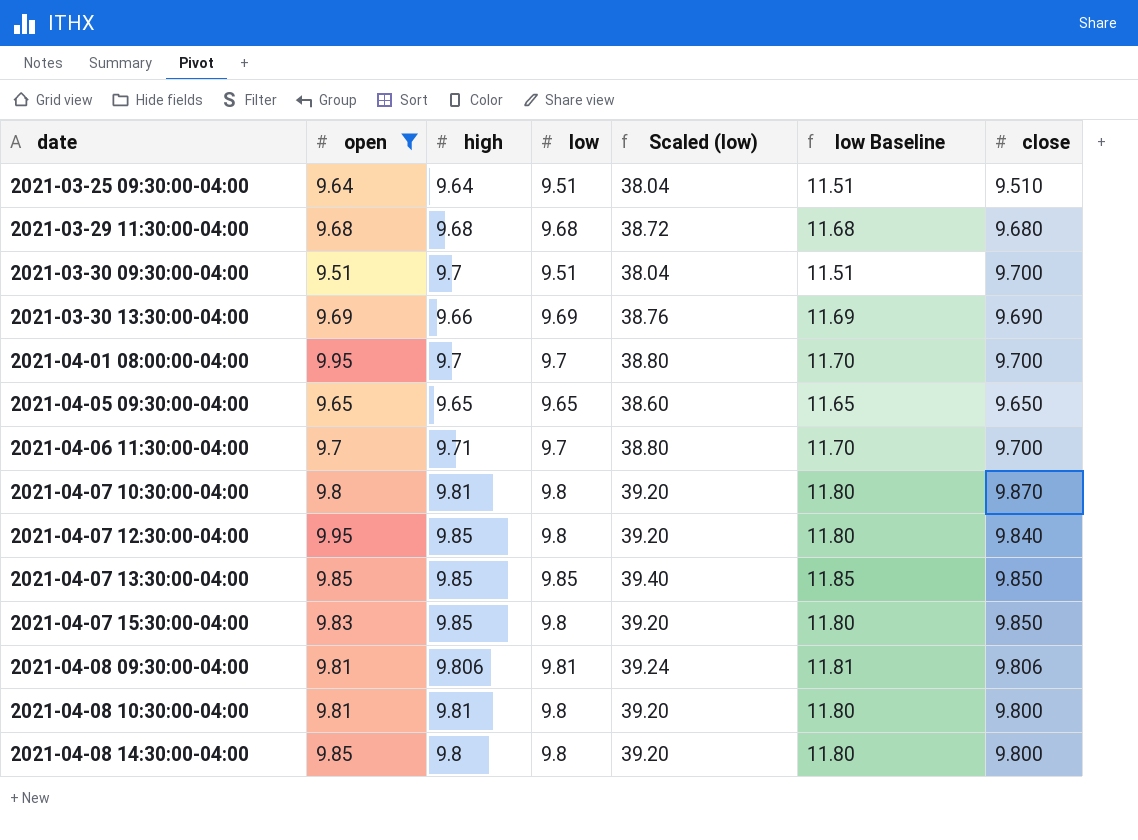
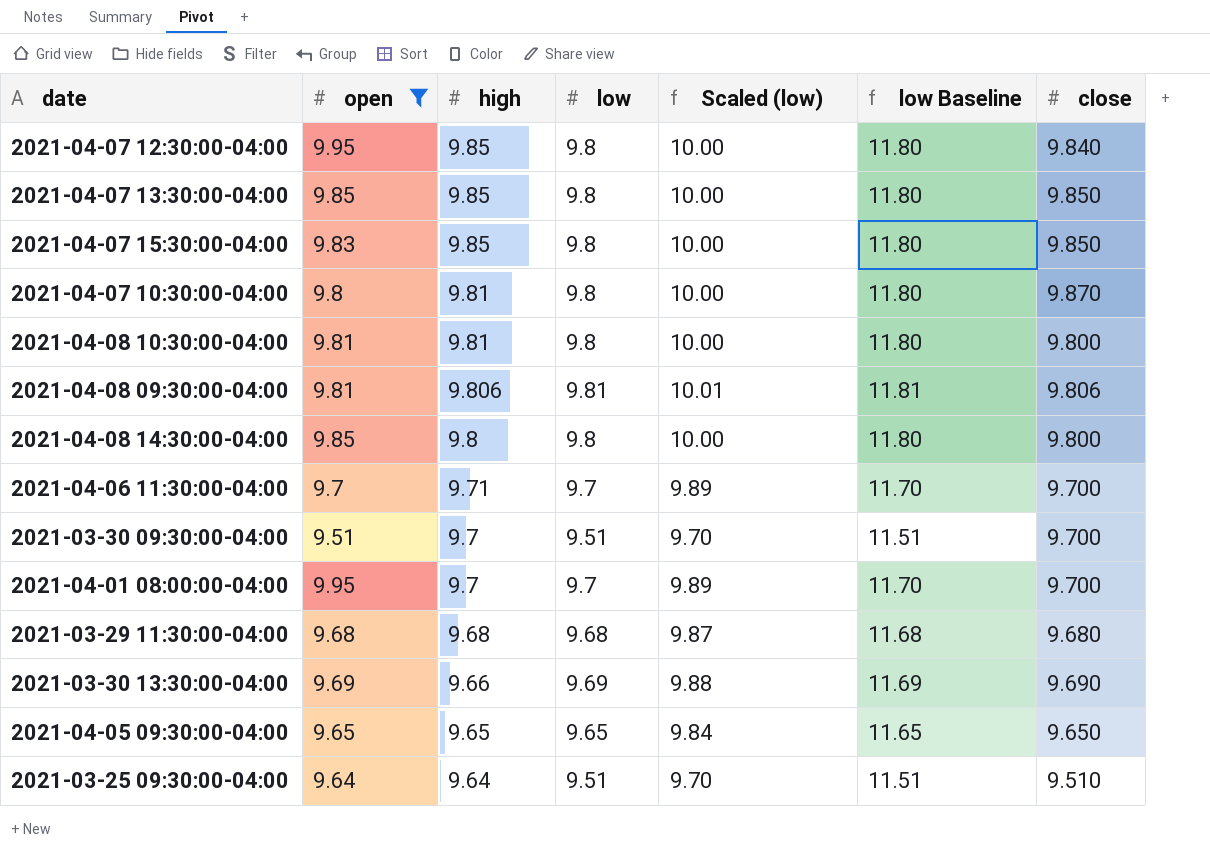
row order: date ascending -> high descending
column Scaled (low) | formula: [low] * 4 -> [low] * 1.02
2021-04-07 13:30:00-04:00 | low: 9.85 -> 9.8
2021-04-07 13:30:00-04:00 | low Baseline: 11.85 -> 11.80

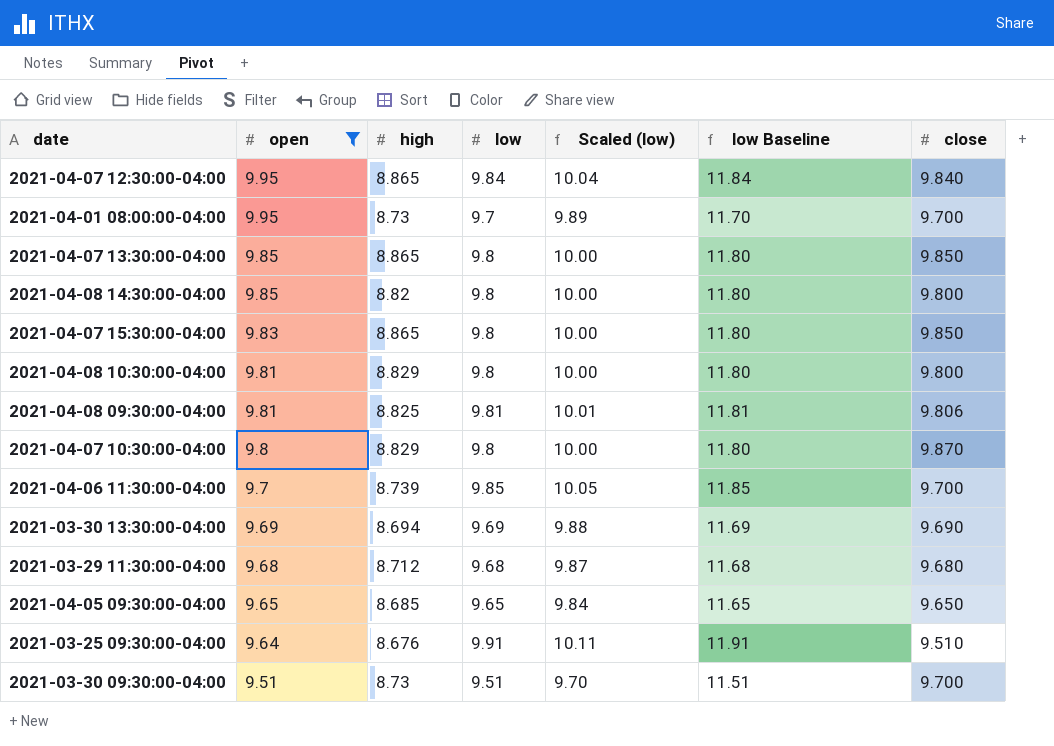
row order: high descending -> open descending
2021-04-07 12:30:00-04:00 | high: 9.85 -> 8.865
2021-04-07 12:30:00-04:00 | low: 9.8 -> 9.84
2021-04-07 12:30:00-04:00 | Scaled (low): 10.00 -> 10.04
2021-04-07 12:30:00-04:00 | low Baseline: 11.80 -> 11.84
2021-04-01 08:00:00-04:00 | high: 9.7 -> 8.73
2021-04-07 13:30:00-04:00 | high: 9.85 -> 8.865
2021-04-08 14:30:00-04:00 | high: 9.8 -> 8.82
2021-04-07 15:30:00-04:00 | high: 9.85 -> 8.865
2021-04-08 10:30:00-04:00 | high: 9.81 -> 8.829
2021-04-08 09:30:00-04:00 | high: 9.806 -> 8.825
2021-04-07 10:30:00-04:00 | high: 9.81 -> 8.829
2021-04-06 11:30:00-04:00 | high: 9.71 -> 8.739
2021-04-06 11:30:00-04:00 | low: 9.7 -> 9.85
2021-04-06 11:30:00-04:00 | Scaled (low): 9.89 -> 10.05
2021-04-06 11:30:00-04:00 | low Baseline: 11.70 -> 11.85
2021-03-30 13:30:00-04:00 | high: 9.66 -> 8.694
2021-03-29 11:30:00-04:00 | high: 9.68 -> 8.712
2021-04-05 09:30:00-04:00 | high: 9.65 -> 8.685
2021-03-25 09:30:00-04:00 | high: 9.64 -> 8.676
2021-03-25 09:30:00-04:00 | low: 9.51 -> 9.91
2021-03-25 09:30:00-04:00 | Scaled (low): 9.70 -> 10.11
2021-03-25 09:30:00-04:00 | low Baseline: 11.51 -> 11.91
2021-03-30 09:30:00-04:00 | high: 9.7 -> 8.73

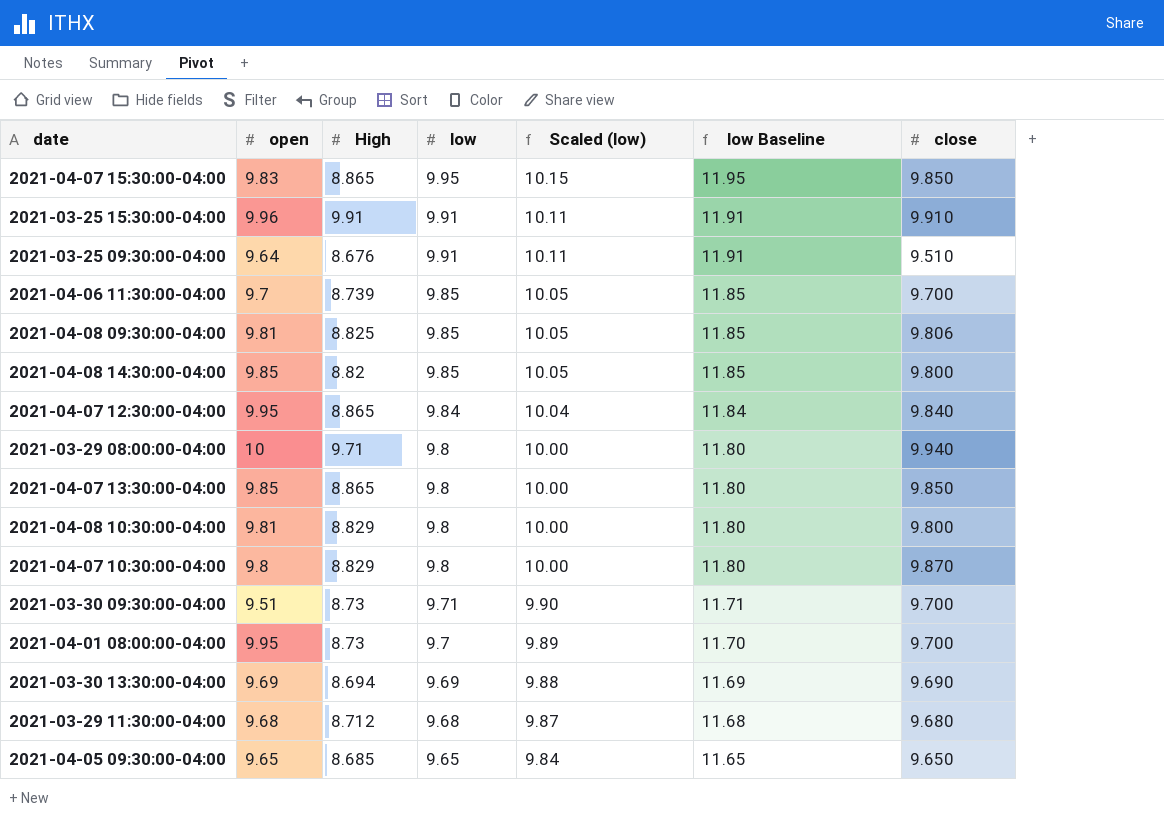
filter: open <= 9.95 -> none
row order: open descending -> low descending
column name: high -> High
2021-04-07 15:30:00-04:00 | low: 9.8 -> 9.95
2021-04-07 15:30:00-04:00 | Scaled (low): 10.00 -> 10.15
2021-04-07 15:30:00-04:00 | low Baseline: 11.80 -> 11.95
2021-04-08 09:30:00-04:00 | low: 9.81 -> 9.85
2021-04-08 09:30:00-04:00 | Scaled (low): 10.01 -> 10.05
2021-04-08 09:30:00-04:00 | low Baseline: 11.81 -> 11.85
2021-04-08 14:30:00-04:00 | low: 9.8 -> 9.85
2021-04-08 14:30:00-04:00 | Scaled (low): 10.00 -> 10.05
2021-04-08 14:30:00-04:00 | low Baseline: 11.80 -> 11.85
2021-03-30 09:30:00-04:00 | low: 9.51 -> 9.71
2021-03-30 09:30:00-04:00 | Scaled (low): 9.70 -> 9.90
2021-03-30 09:30:00-04:00 | low Baseline: 11.51 -> 11.71

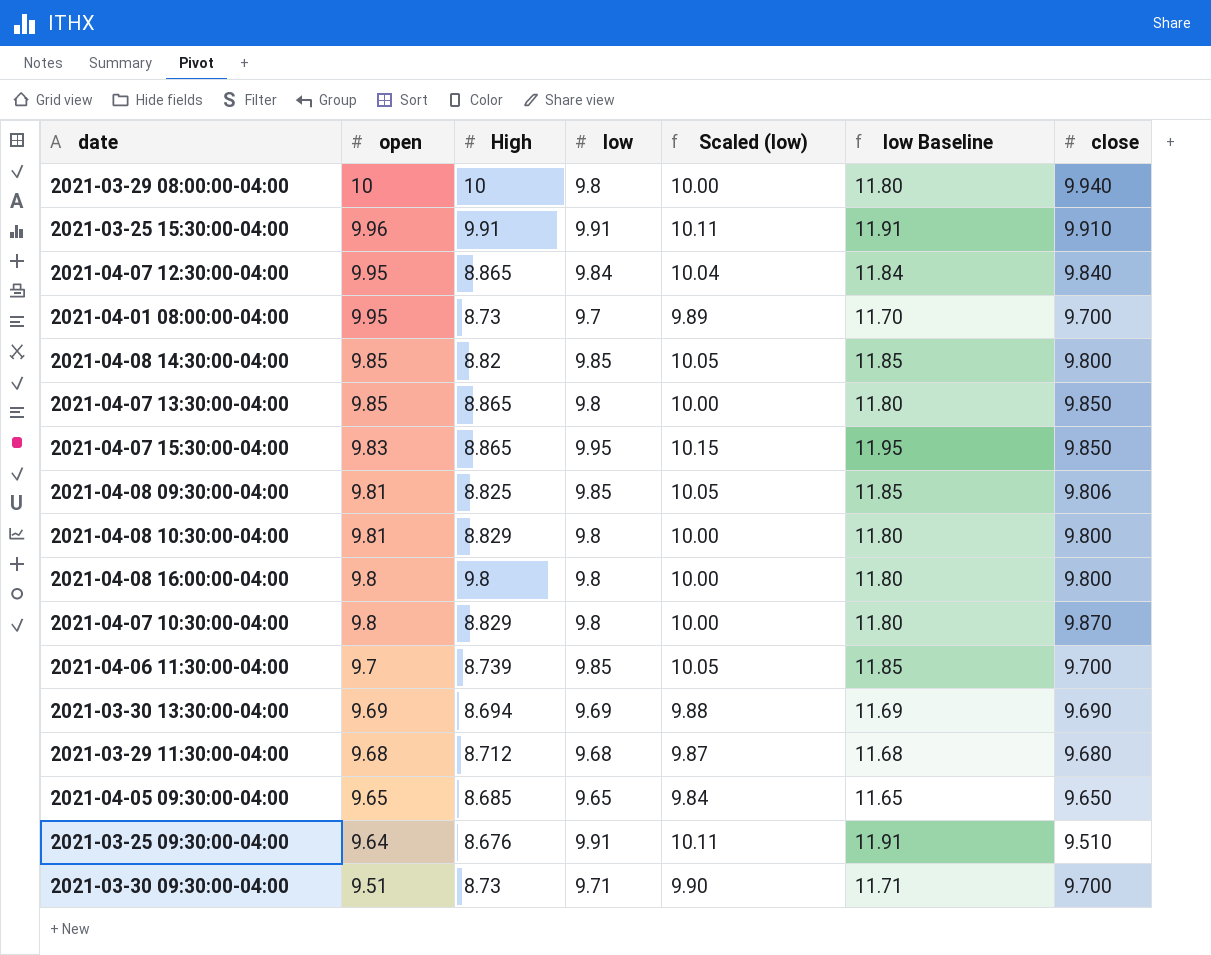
row order: low descending -> open descending
2021-03-29 08:00:00-04:00 | High: 9.71 -> 10
row 2021-04-08 16:00:00-04:00: none -> 9.8 | 9.8 | 9.8 | 10.00 | 11.80 | 9.800

